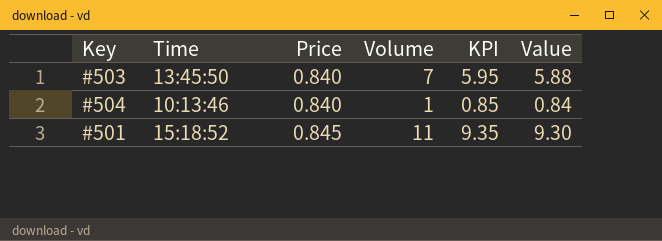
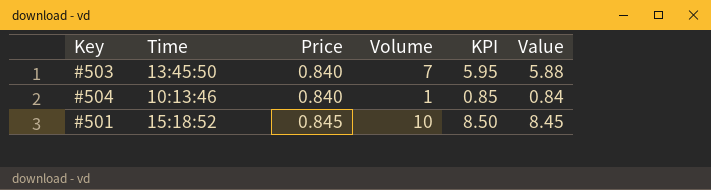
#501 | Volume: 11 -> 10
#501 | KPI: 9.35 -> 8.50
#501 | Value: 9.30 -> 8.45

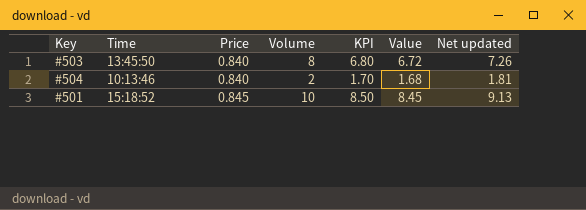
column Net updated | formula: none -> [Value] * 1.08
#503 | Volume: 7 -> 8
#503 | KPI: 5.95 -> 6.80
#503 | Value: 5.88 -> 6.72
#504 | Volume: 1 -> 2
#504 | KPI: 0.85 -> 1.70
#504 | Value: 0.84 -> 1.68

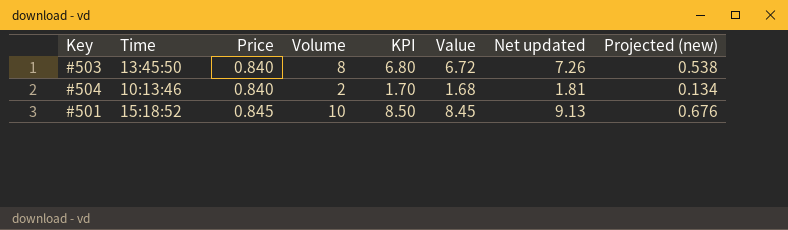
column Projected (new) | formula: none -> [Value] * 0.08

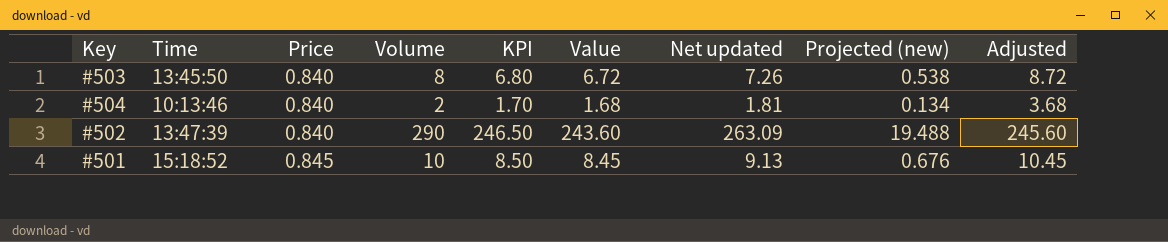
column Adjusted | formula: none -> [Value] + 2
row #502: none -> 13:47:39 | 0.840 | 290 | 246.50 | 243.60 | 263.09 | 19.488 | 245.60

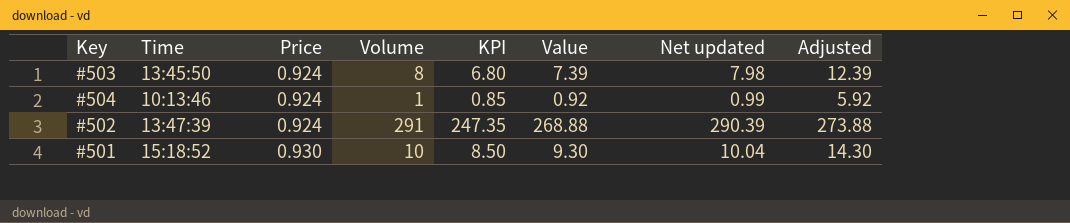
column Projected (new) | formula: [Value] * 0.08 -> none
column Adjusted | formula: [Value] + 2 -> [Value] + 5
#503 | Price: 0.840 -> 0.924
#503 | Value: 6.72 -> 7.39
#503 | Net updated: 7.26 -> 7.98
#504 | Price: 0.840 -> 0.924
#504 | Volume: 2 -> 1
#504 | KPI: 1.70 -> 0.85
#504 | Value: 1.68 -> 0.92
#504 | Net updated: 1.81 -> 0.99
#502 | Price: 0.840 -> 0.924
#502 | Volume: 290 -> 291
#502 | KPI: 246.50 -> 247.35
#502 | Value: 243.60 -> 268.88
#502 | Net updated: 263.09 -> 290.39
#501 | Price: 0.845 -> 0.930
#501 | Value: 8.45 -> 9.30
#501 | Net updated: 9.13 -> 10.04

